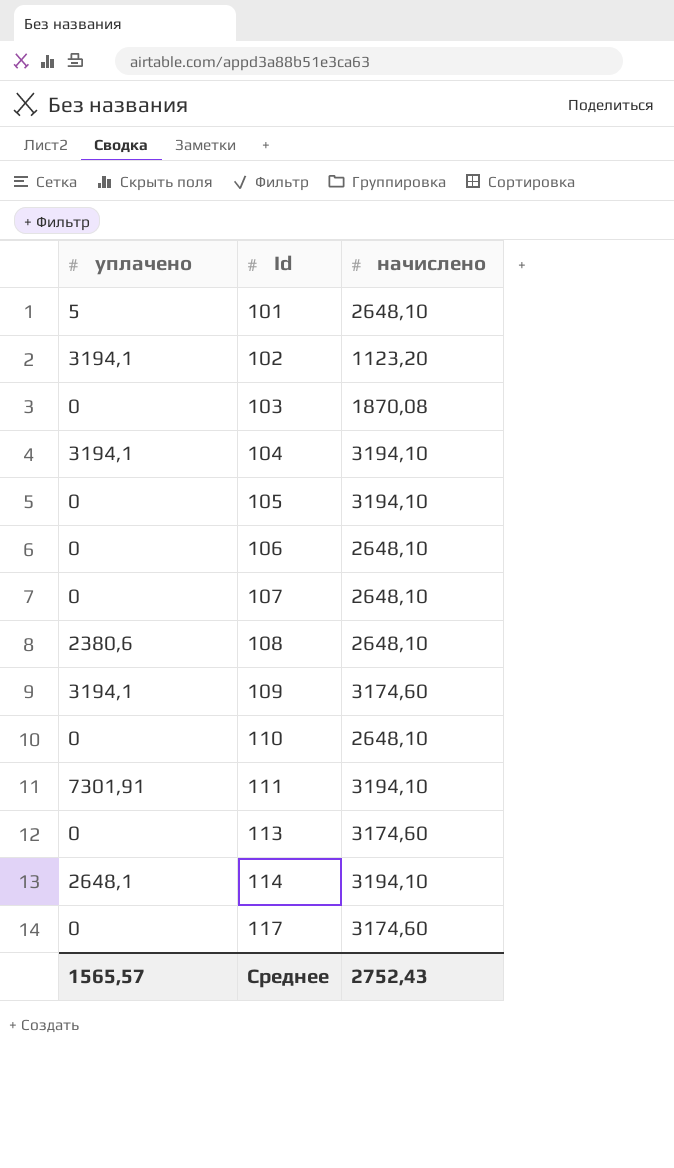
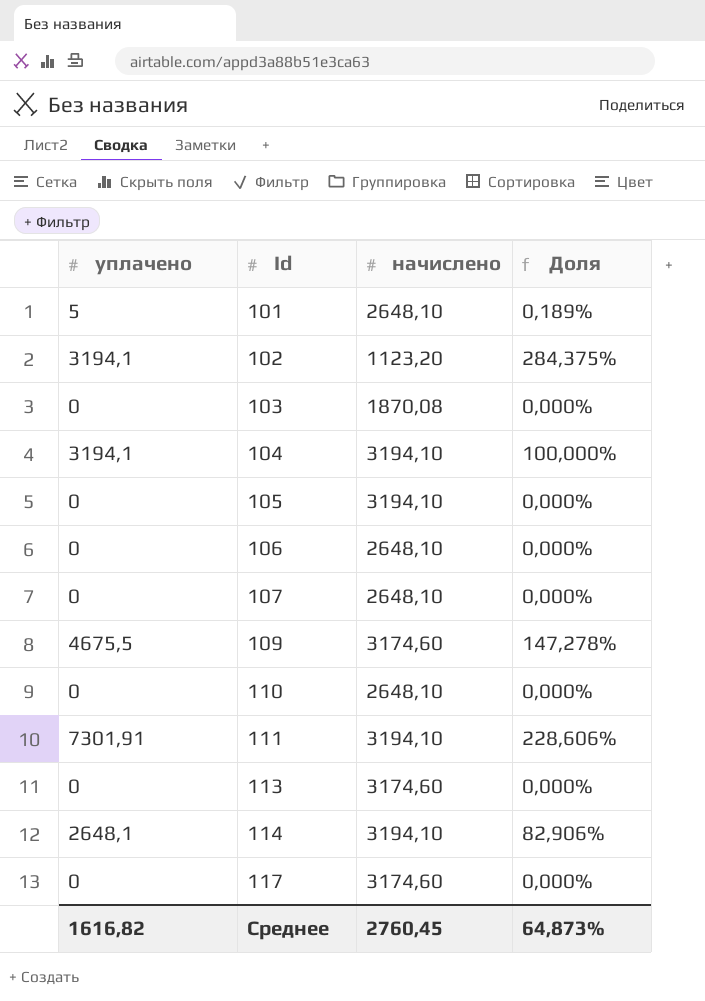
column Доля | formula: none -> [уплачено] / [начислено]
row 108: 2380,6 | 2648,10 -> none
109 | уплачено: 3194,1 -> 4675,5
Среднее | уплачено: 1565,57 -> 1616,82
Среднее | начислено: 2752,43 -> 2760,45

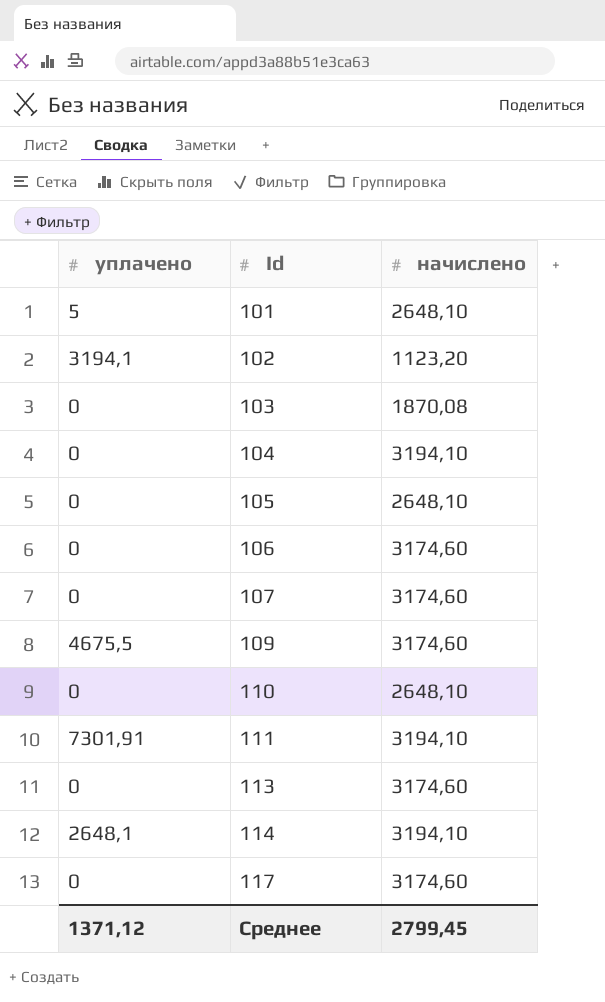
column Доля | formula: [уплачено] / [начислено] -> none
104 | уплачено: 3194,1 -> 0
105 | начислено: 3194,10 -> 2648,10
106 | начислено: 2648,10 -> 3174,60
107 | начислено: 2648,10 -> 3174,60
Среднее | уплачено: 1616,82 -> 1371,12
Среднее | начислено: 2760,45 -> 2799,45

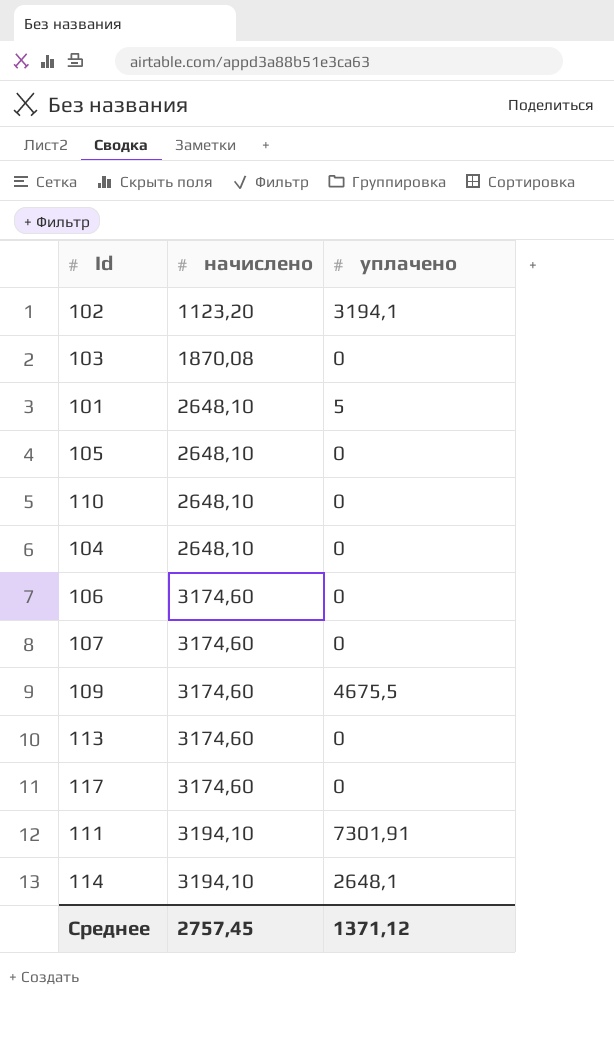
row order: Id ascending -> начислено ascending
column уплачено | position: 1 -> 3
104 | начислено: 3194,10 -> 2648,10
Среднее | начислено: 2799,45 -> 2757,45

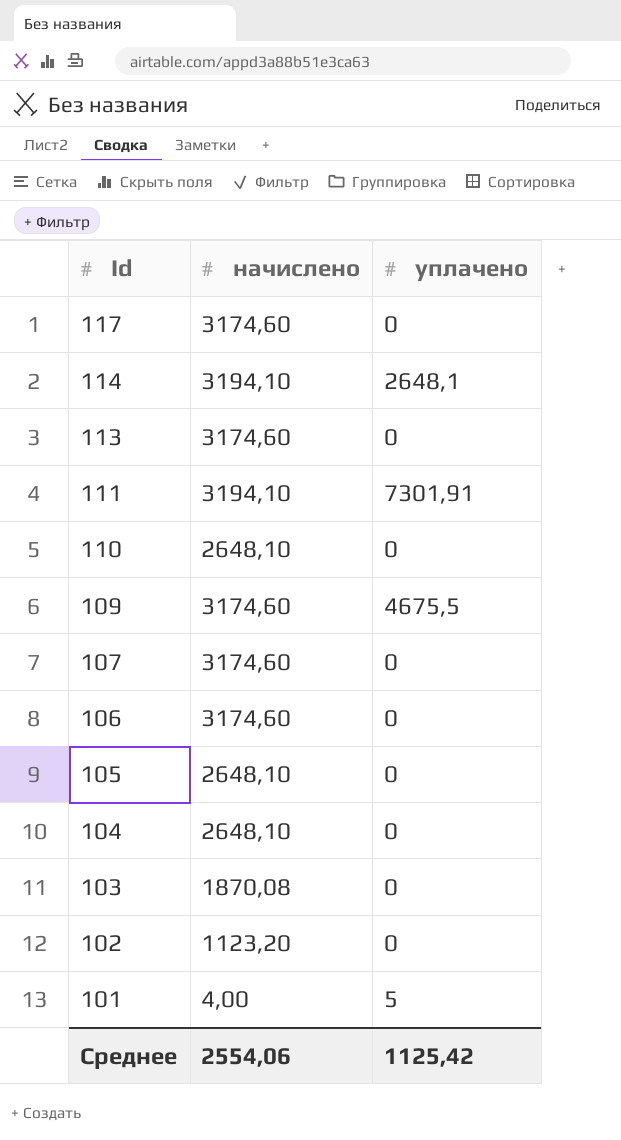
row order: начислено ascending -> Id descending
102 | уплачено: 3194,1 -> 0
101 | начислено: 2648,10 -> 4,00
Среднее | начислено: 2757,45 -> 2554,06
Среднее | уплачено: 1371,12 -> 1125,42

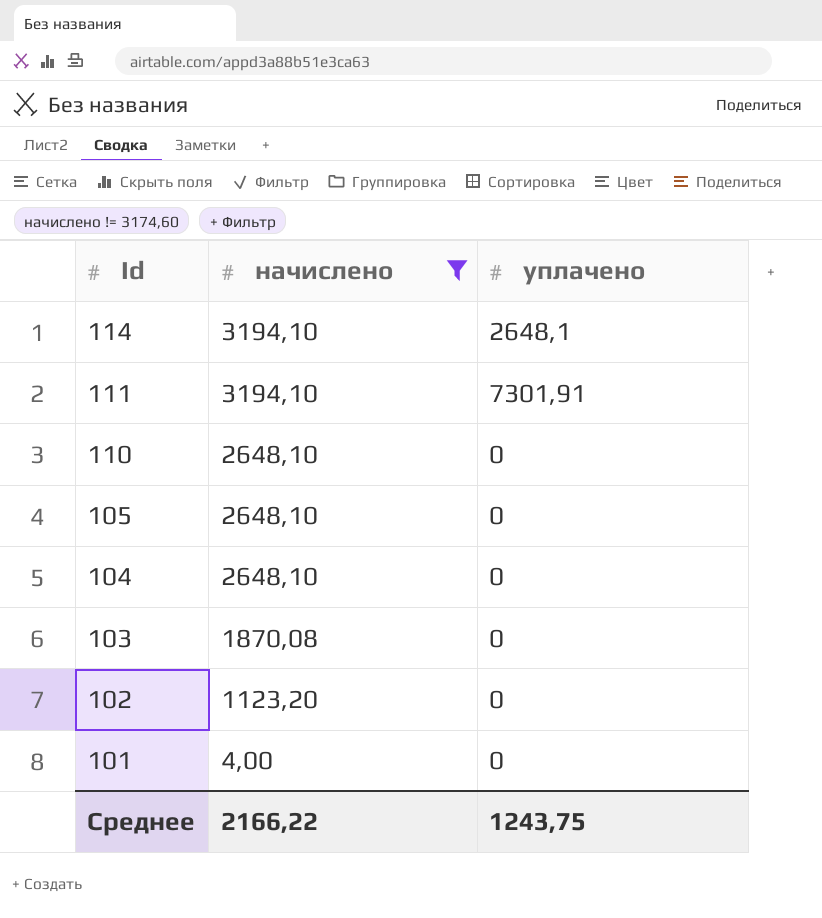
filter: none -> начислено != 3174,60
101 | уплачено: 5 -> 0
Среднее | начислено: 2554,06 -> 2166,22
Среднее | уплачено: 1125,42 -> 1243,75

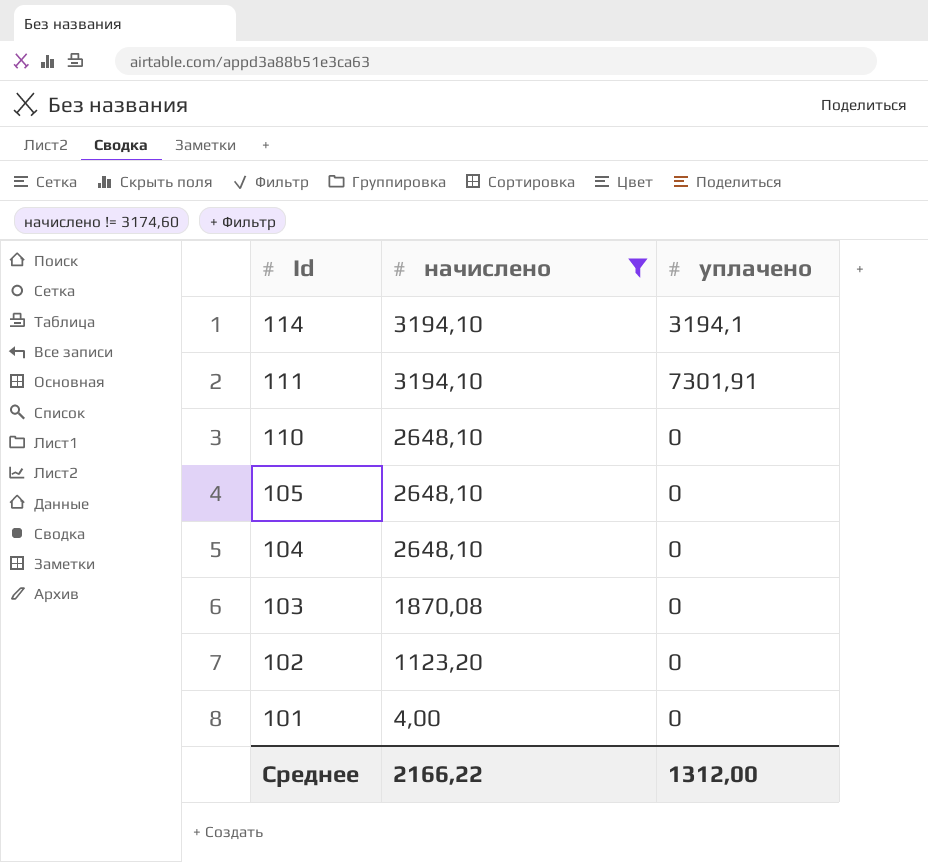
114 | уплачено: 2648,1 -> 3194,1
Среднее | уплачено: 1243,75 -> 1312,00

